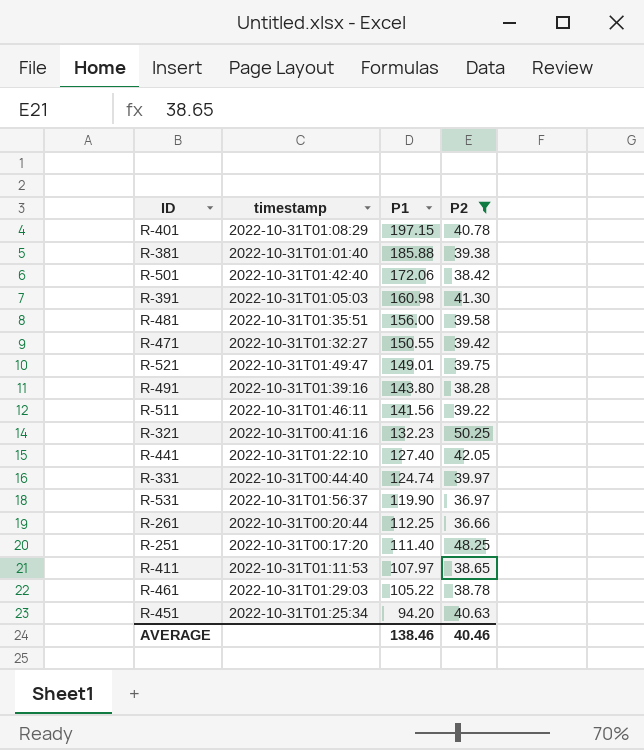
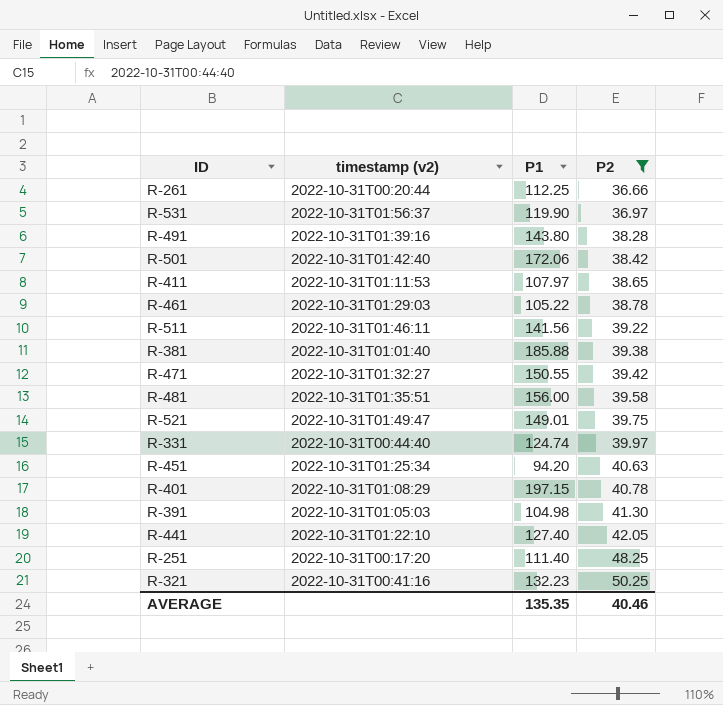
row order: P1 descending -> P2 ascending
column name: timestamp -> timestamp (v2)
R-391 | P1: 160.98 -> 104.98
AVERAGE | P1: 138.46 -> 135.35

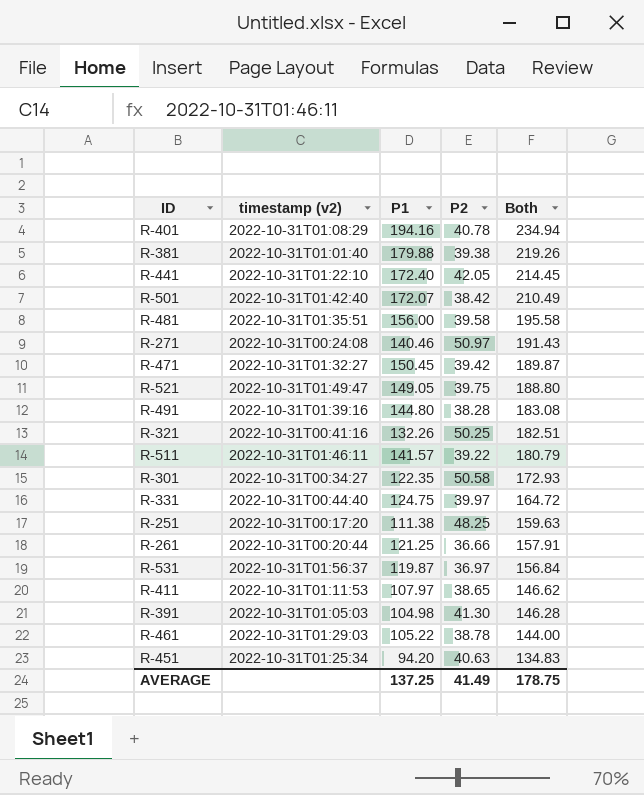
filter: P2 <= 50.25 -> none
row order: P2 ascending -> Both descending
column Both | formula: none -> [P1] + [P2]
R-401 | P1: 197.15 -> 194.16
R-381 | P1: 185.88 -> 179.88
R-441 | P1: 127.40 -> 172.40
R-501 | P1: 172.06 -> 172.07
R-471 | P1: 150.55 -> 150.45
R-521 | P1: 149.01 -> 149.05
R-491 | P1: 143.80 -> 144.80
R-321 | P1: 132.23 -> 132.26
R-511 | P1: 141.56 -> 141.57
R-331 | P1: 124.74 -> 124.75
R-251 | P1: 111.40 -> 111.38
R-261 | P1: 112.25 -> 121.25
R-531 | P1: 119.90 -> 119.87
AVERAGE | P1: 135.35 -> 137.25
AVERAGE | P2: 40.46 -> 41.49

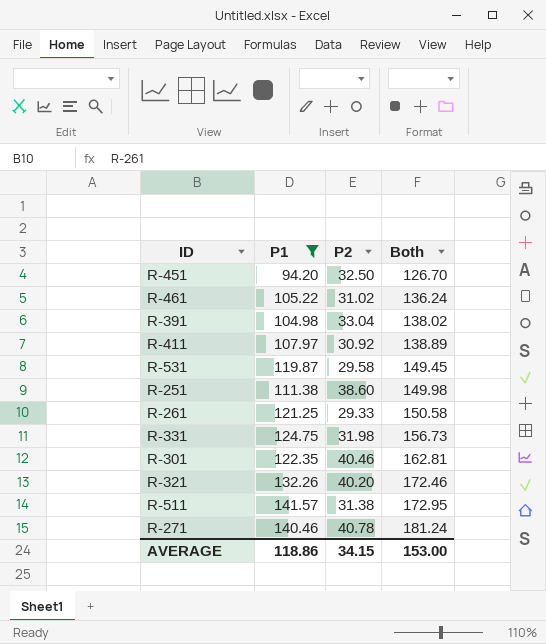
filter: none -> P1 <= 141.57
row order: Both descending -> Both ascending
column timestamp (v2) | position: 2 -> none
R-451 | P2: 40.63 -> 32.50
R-451 | Both: 134.83 -> 126.70
R-461 | P2: 38.78 -> 31.02
R-461 | Both: 144.00 -> 136.24
R-391 | P2: 41.30 -> 33.04
R-391 | Both: 146.28 -> 138.02
R-411 | P2: 38.65 -> 30.92
R-411 | Both: 146.62 -> 138.89
R-531 | P2: 36.97 -> 29.58
R-531 | Both: 156.84 -> 149.45
R-251 | P2: 48.25 -> 38.60
R-251 | Both: 159.63 -> 149.98
R-261 | P2: 36.66 -> 29.33
R-261 | Both: 157.91 -> 150.58
R-331 | P2: 39.97 -> 31.98
R-331 | Both: 164.72 -> 156.73
R-301 | P2: 50.58 -> 40.46
R-301 | Both: 172.93 -> 162.81
R-321 | P2: 50.25 -> 40.20
R-321 | Both: 182.51 -> 172.46
R-511 | P2: 39.22 -> 31.38
R-511 | Both: 180.79 -> 172.95
R-271 | P2: 50.97 -> 40.78
R-271 | Both: 191.43 -> 181.24
AVERAGE | P1: 137.25 -> 118.86
AVERAGE | P2: 41.49 -> 34.15
AVERAGE | Both: 178.75 -> 153.00

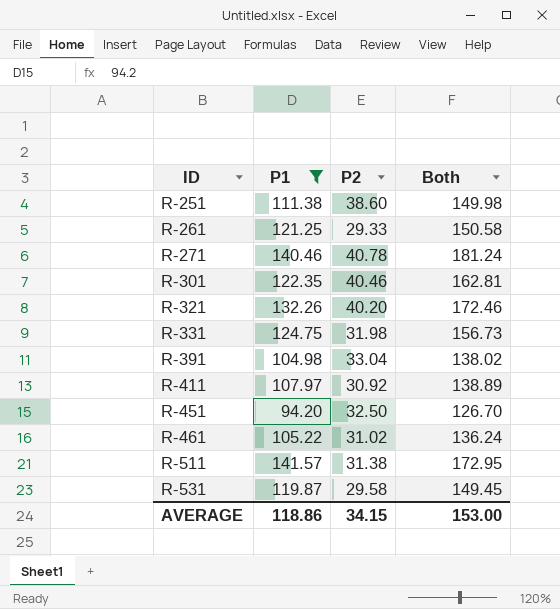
row order: Both ascending -> ID ascending

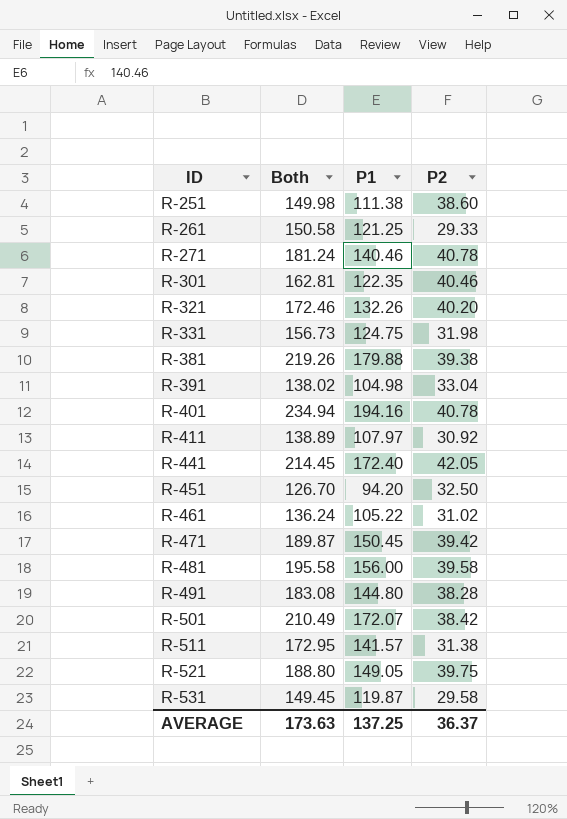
filter: P1 <= 141.57 -> none
column Both | position: 4 -> 2
AVERAGE | Both: 153.00 -> 173.63
AVERAGE | P1: 118.86 -> 137.25
AVERAGE | P2: 34.15 -> 36.37

